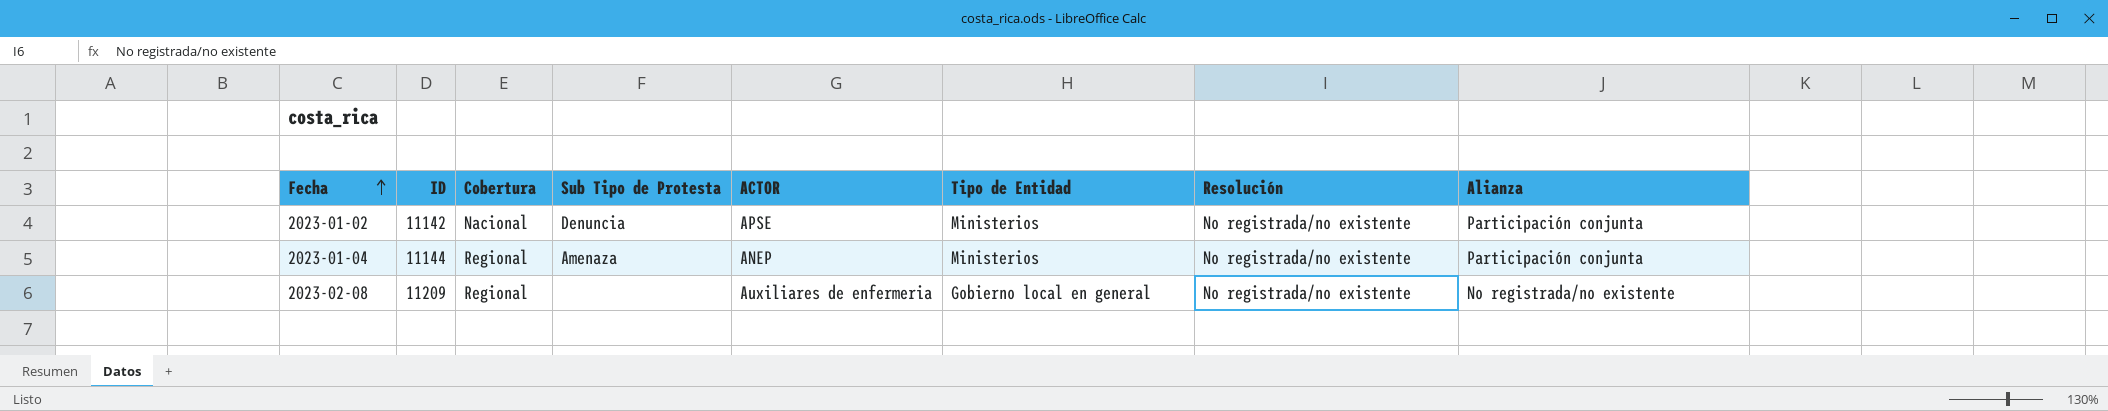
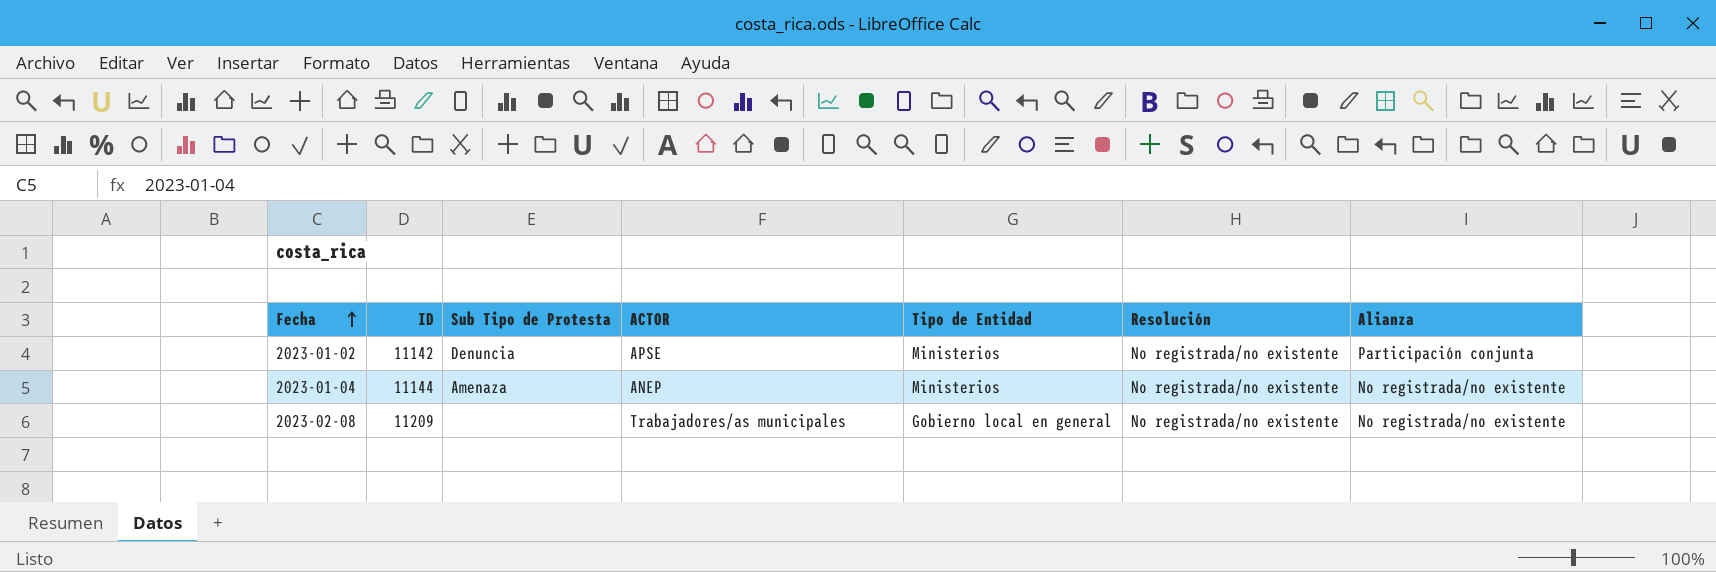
column Cobertura | position: 3 -> none
2023-01-04 | Alianza: Participación conjunta -> No registrada/no existente
2023-02-08 | ACTOR: Auxiliares de enfermeria -> Trabajadores/as municipales

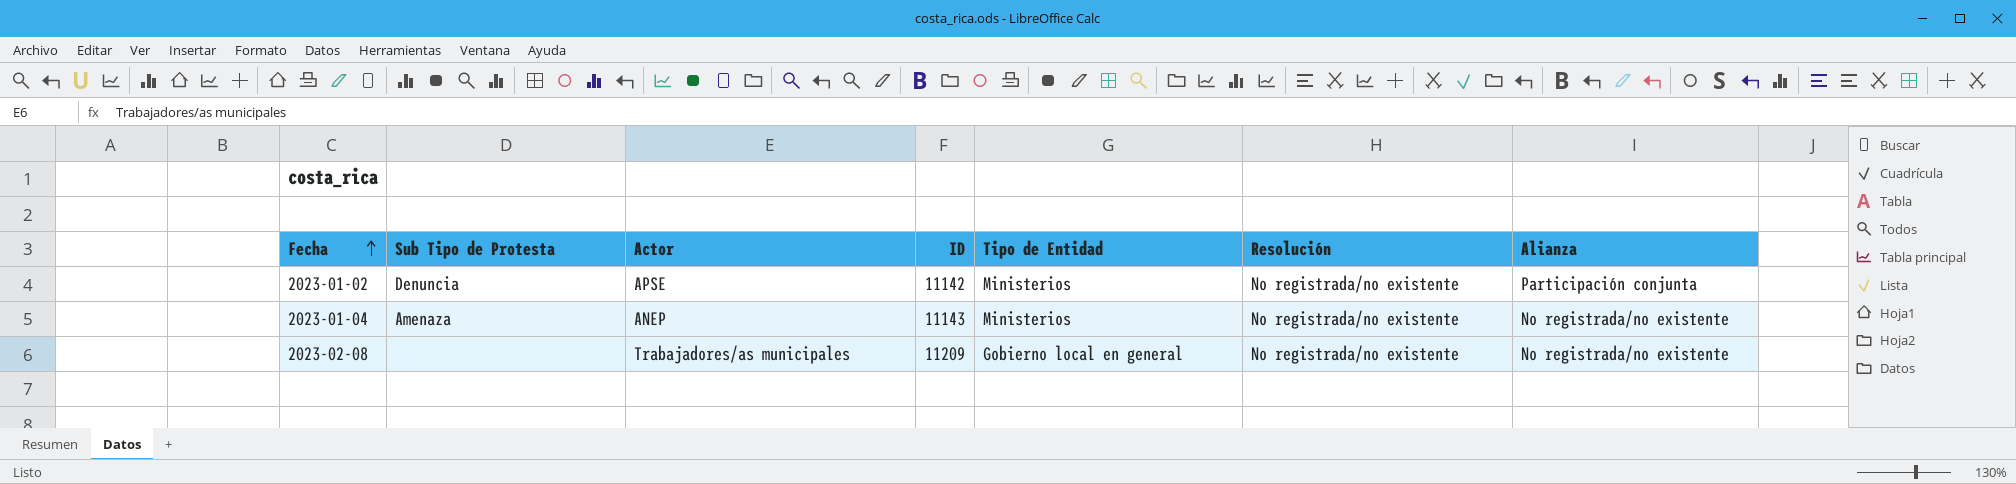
column name: ACTOR -> Actor
column ID | position: 2 -> 4
2023-01-04 | ID: 11144 -> 11143

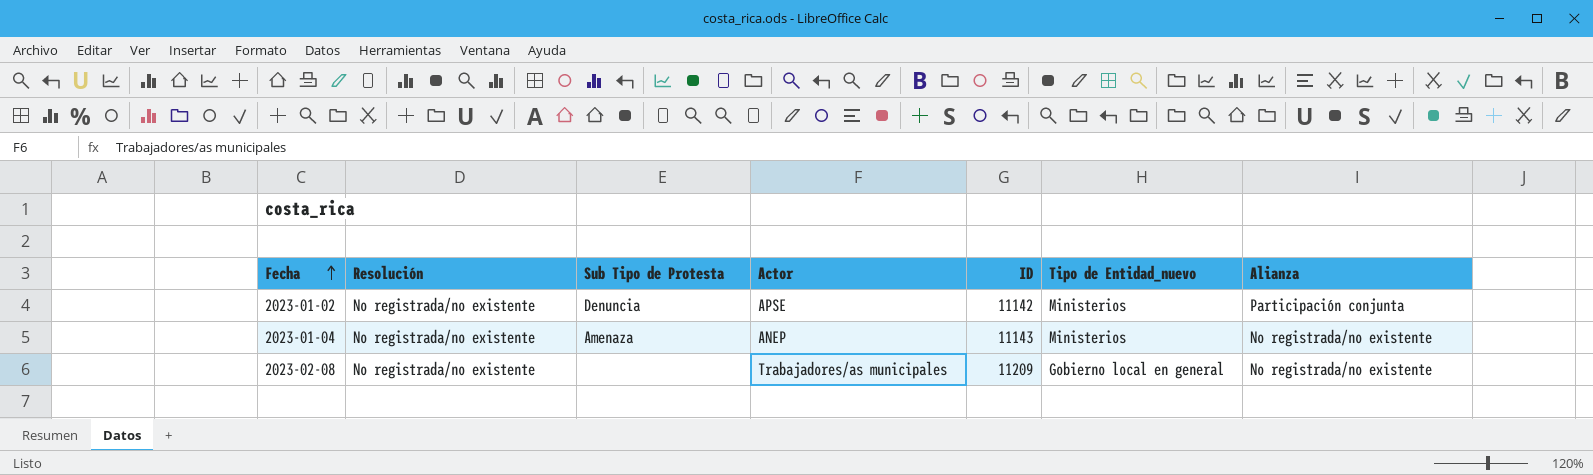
column Resolución | position: 6 -> 2
column name: Tipo de Entidad -> Tipo de Entidad_nuevo

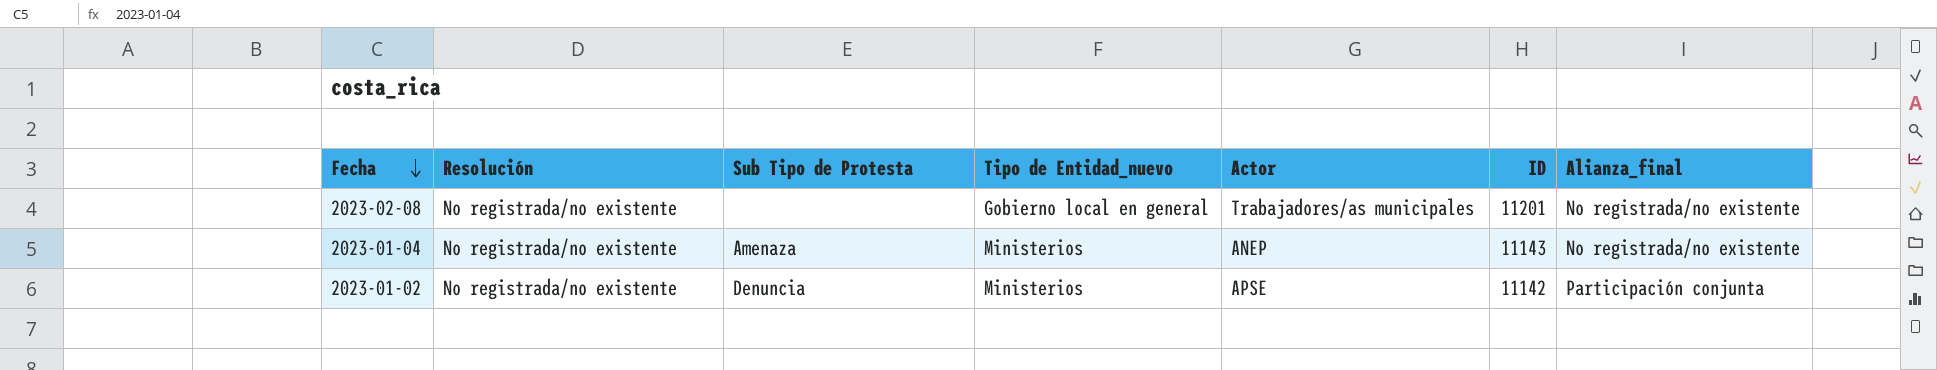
row order: Fecha ascending -> Fecha descending
column Tipo de Entidad_nuevo | position: 6 -> 4
column name: Alianza -> Alianza_final
2023-02-08 | ID: 11209 -> 11201

